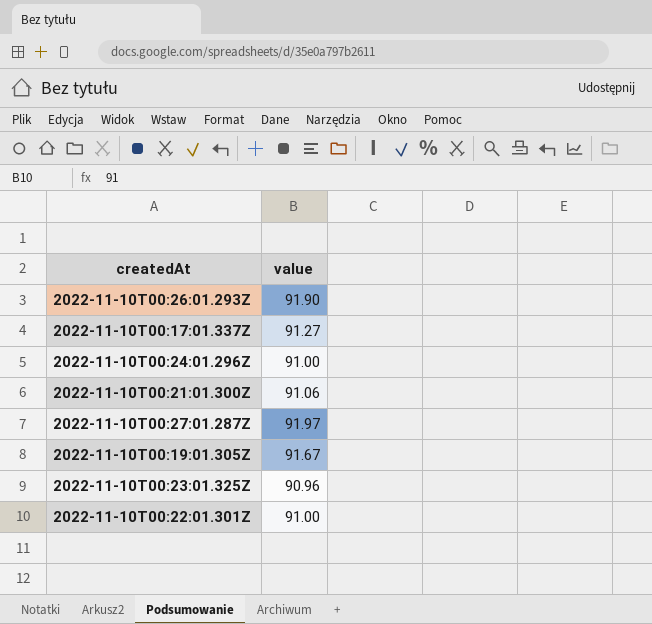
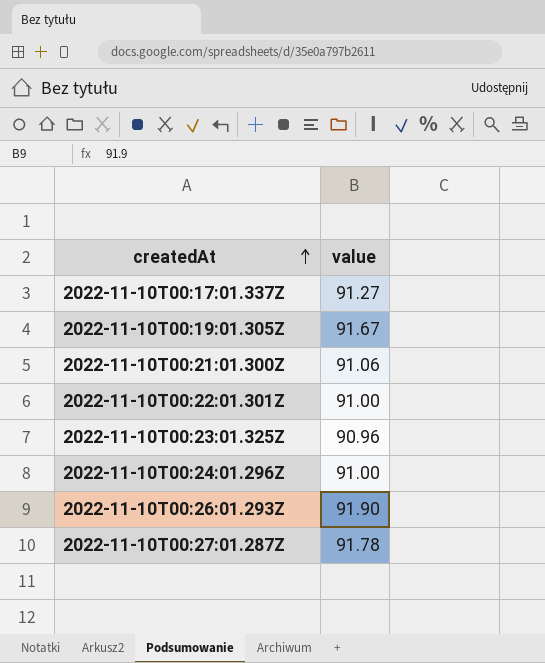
row order: none -> createdAt ascending
2022-11-10T00:27:01.287Z | value: 91.97 -> 91.78

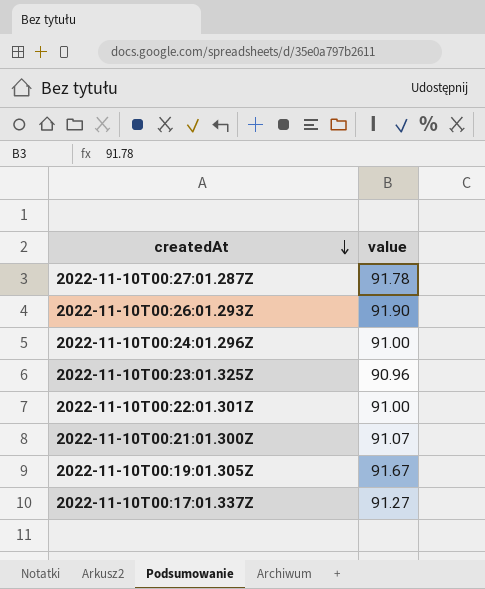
row order: createdAt ascending -> createdAt descending
2022-11-10T00:21:01.300Z | value: 91.06 -> 91.07

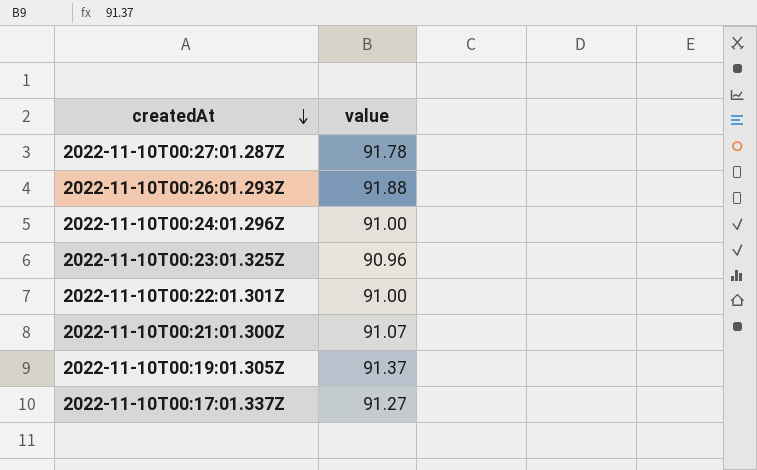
2022-11-10T00:26:01.293Z | value: 91.90 -> 91.88
2022-11-10T00:19:01.305Z | value: 91.67 -> 91.37

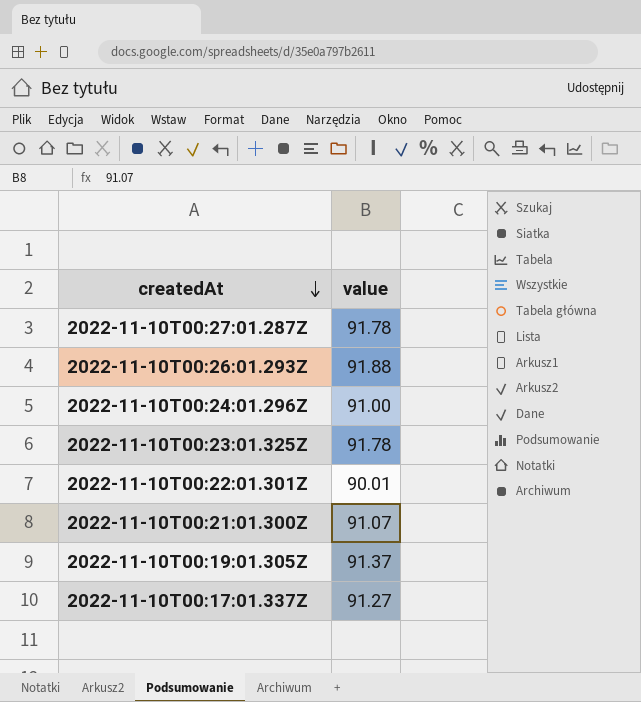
2022-11-10T00:23:01.325Z | value: 90.96 -> 91.78
2022-11-10T00:22:01.301Z | value: 91.00 -> 90.01

